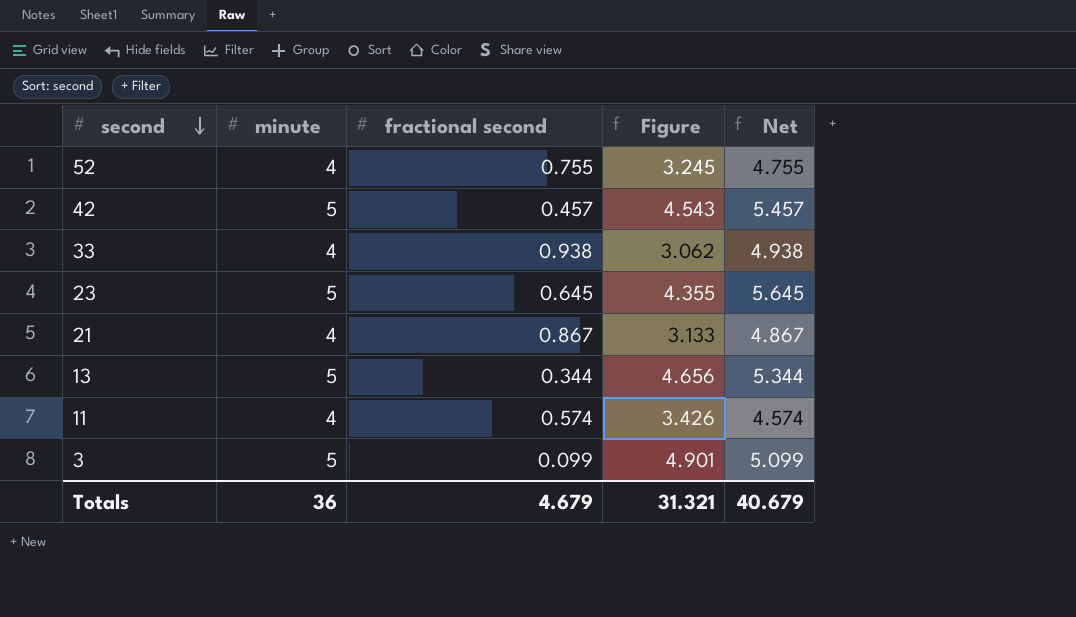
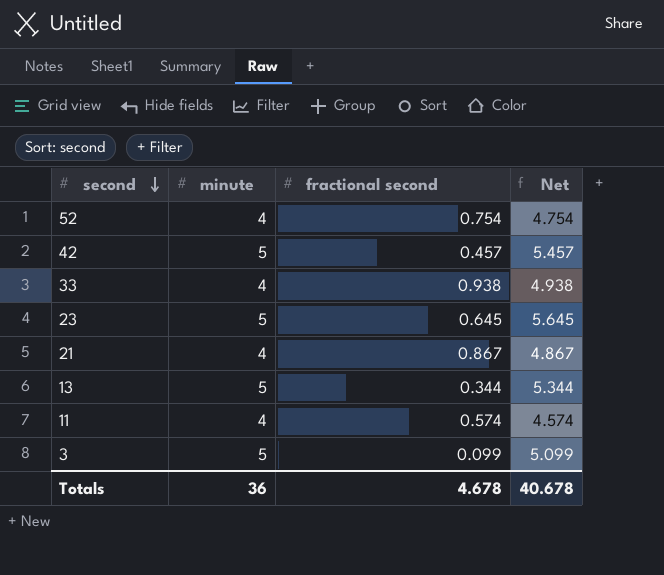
column Figure | formula: [minute] - [fractional second] -> none
52 | fractional second: 0.755 -> 0.754
52 | Net: 4.755 -> 4.754
Totals | fractional second: 4.679 -> 4.678
Totals | Net: 40.679 -> 40.678

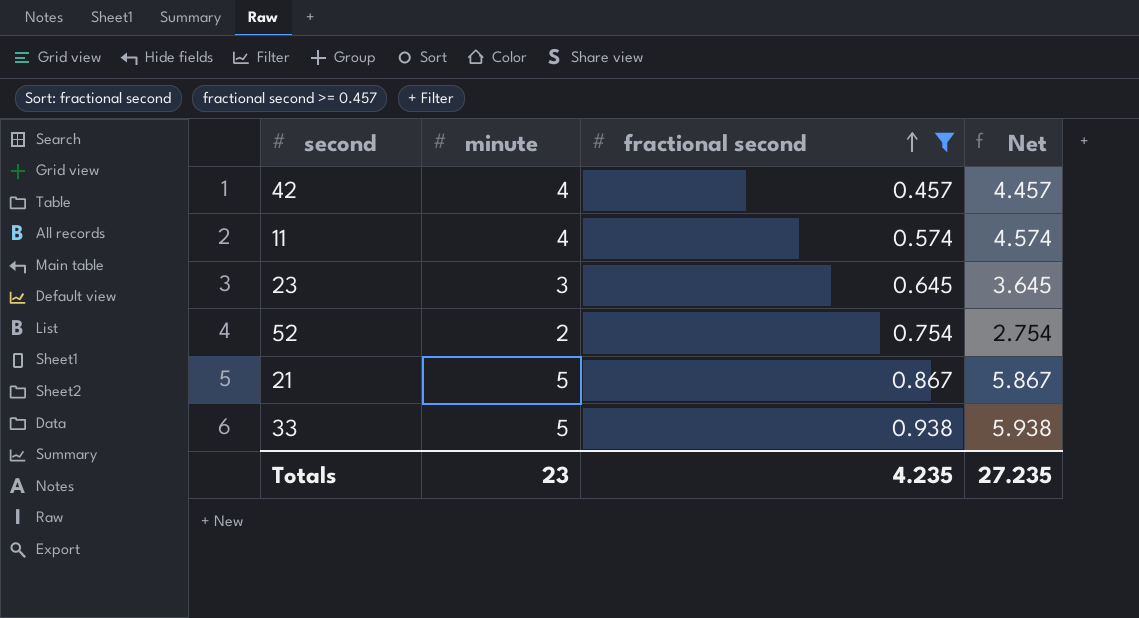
filter: none -> fractional second >= 0.457
row order: second descending -> fractional second ascending
42 | minute: 5 -> 4
42 | Net: 5.457 -> 4.457
23 | minute: 5 -> 3
23 | Net: 5.645 -> 3.645
52 | minute: 4 -> 2
52 | Net: 4.754 -> 2.754
21 | minute: 4 -> 5
21 | Net: 4.867 -> 5.867
33 | minute: 4 -> 5
33 | Net: 4.938 -> 5.938
Totals | minute: 36 -> 23
Totals | fractional second: 4.678 -> 4.235
Totals | Net: 40.678 -> 27.235

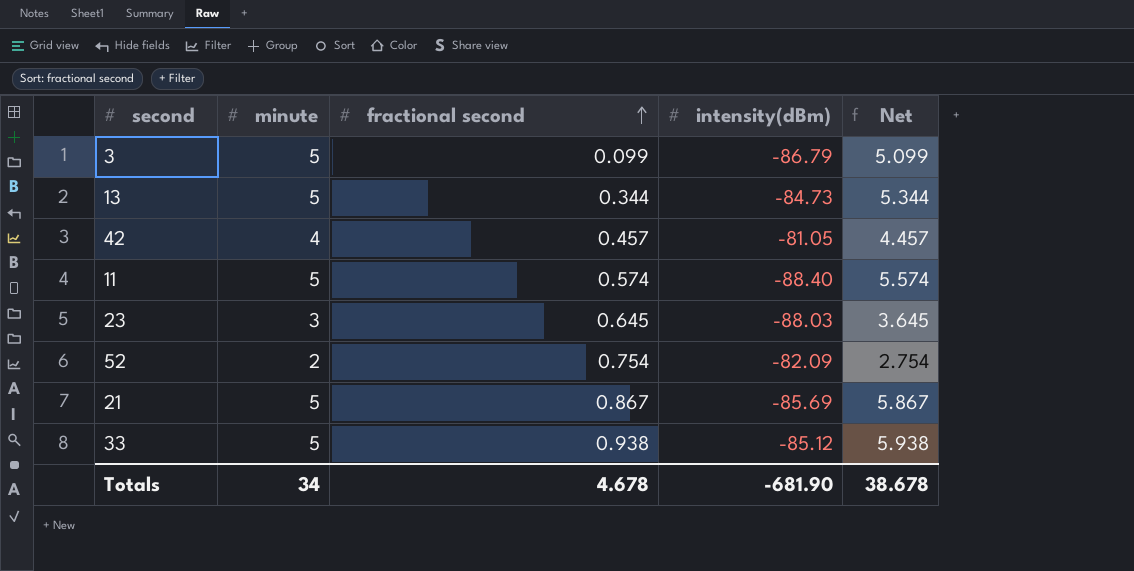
filter: fractional second >= 0.457 -> none
column intensity(dBm) | position: none -> 4
11 | minute: 4 -> 5
11 | Net: 4.574 -> 5.574
Totals | minute: 23 -> 34
Totals | fractional second: 4.235 -> 4.678
Totals | Net: 27.235 -> 38.678

